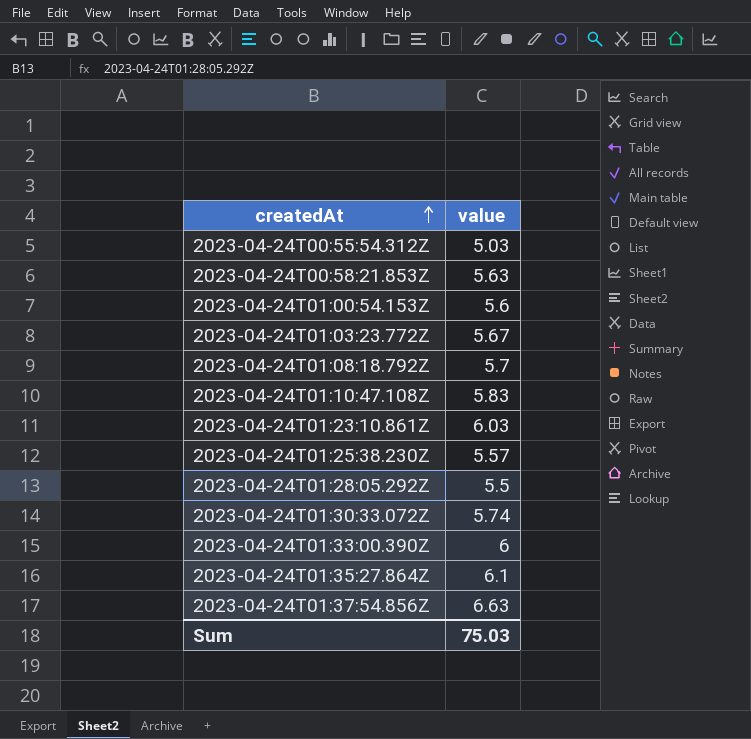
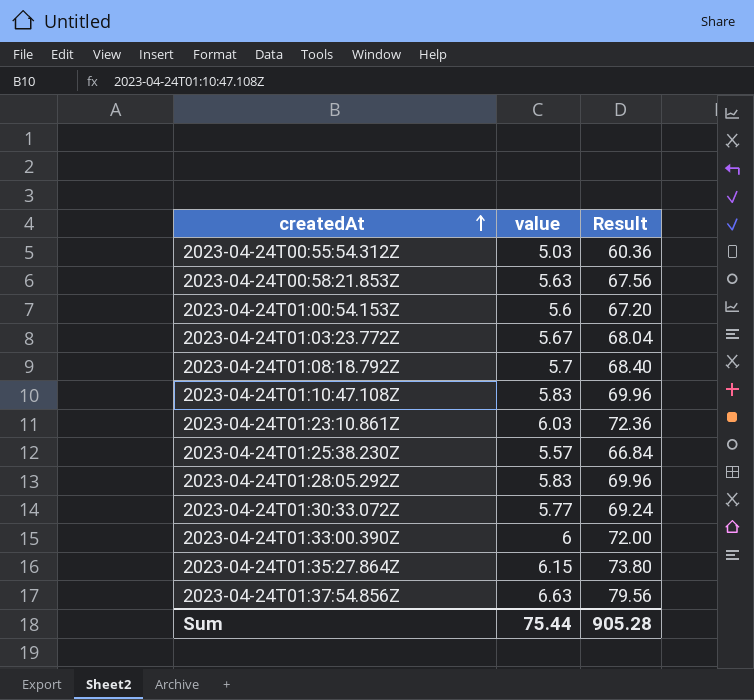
column Result | formula: none -> [value] * 12
2023-04-24T01:28:05.292Z | value: 5.5 -> 5.83
2023-04-24T01:30:33.072Z | value: 5.74 -> 5.77
2023-04-24T01:35:27.864Z | value: 6.1 -> 6.15
Sum | value: 75.03 -> 75.44

